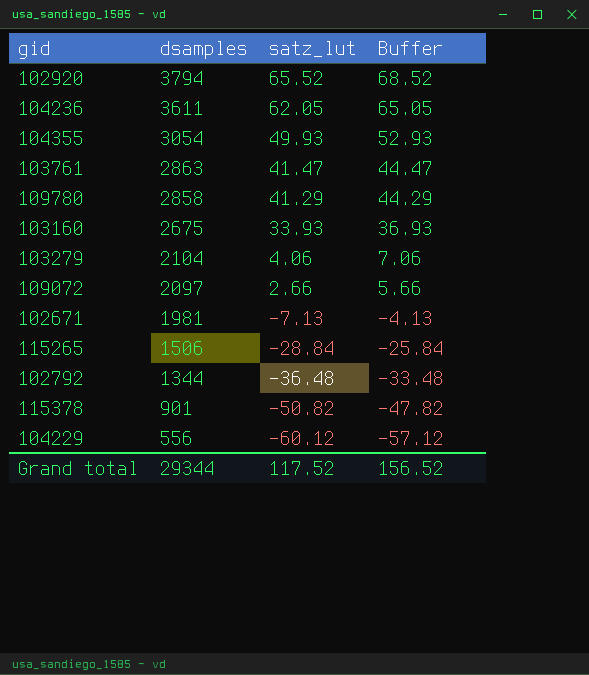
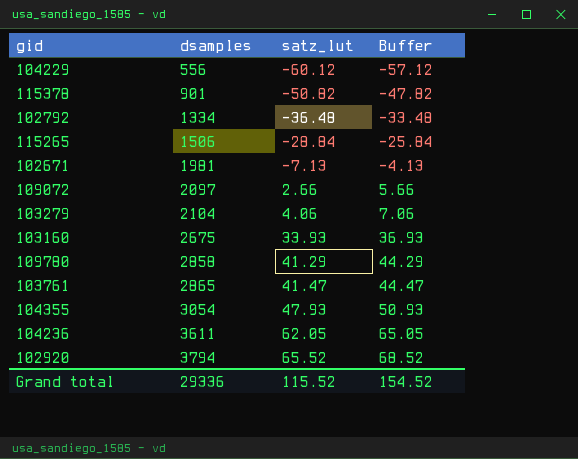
row order: dsamples descending -> dsamples ascending
102792 | dsamples: 1344 -> 1334
103761 | dsamples: 2863 -> 2865
104355 | satz_lut: 49.93 -> 47.93
104355 | Buffer: 52.93 -> 50.93
Grand total | dsamples: 29344 -> 29336
Grand total | satz_lut: 117.52 -> 115.52
Grand total | Buffer: 156.52 -> 154.52

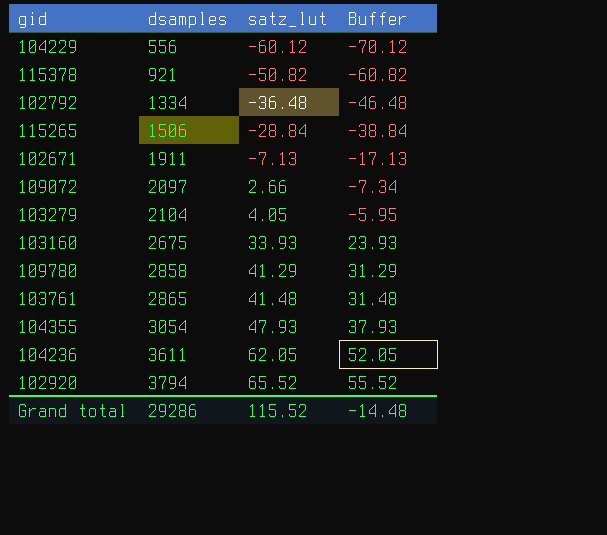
column Buffer | formula: [satz_lut] + 3 -> [satz_lut] - 10
115378 | dsamples: 901 -> 921
102671 | dsamples: 1981 -> 1911
103279 | satz_lut: 4.06 -> 4.05
103761 | satz_lut: 41.47 -> 41.48
Grand total | dsamples: 29336 -> 29286
Grand total | Buffer: 154.52 -> -14.48

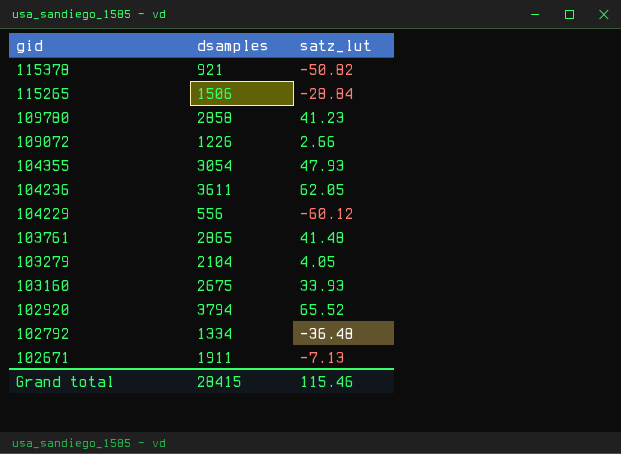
row order: dsamples ascending -> gid descending
column Buffer | formula: [satz_lut] - 10 -> none
109780 | satz_lut: 41.29 -> 41.23
109072 | dsamples: 2097 -> 1226
Grand total | dsamples: 29286 -> 28415
Grand total | satz_lut: 115.52 -> 115.46

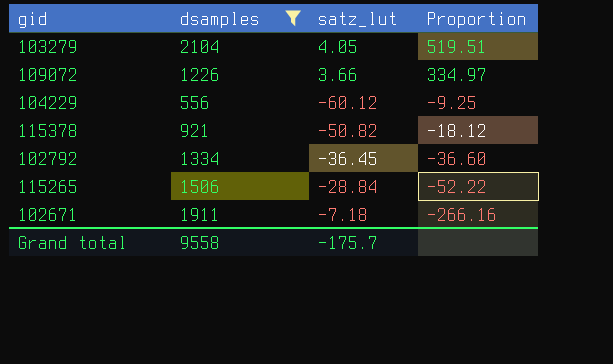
filter: none -> dsamples <= 2104
row order: gid descending -> Proportion descending
column Proportion | formula: none -> [dsamples] / [satz_lut]
109072 | satz_lut: 2.66 -> 3.66
102792 | satz_lut: -36.48 -> -36.45
102671 | satz_lut: -7.13 -> -7.18
Grand total | dsamples: 28415 -> 9558
Grand total | satz_lut: 115.46 -> -175.7

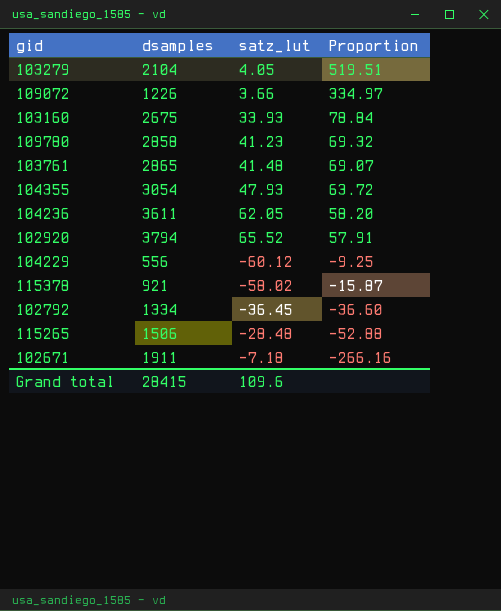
filter: dsamples <= 2104 -> none
115378 | satz_lut: -50.82 -> -58.02
115378 | Proportion: -18.12 -> -15.87
115265 | satz_lut: -28.84 -> -28.48
115265 | Proportion: -52.22 -> -52.88
Grand total | dsamples: 9558 -> 28415
Grand total | satz_lut: -175.7 -> 109.6

